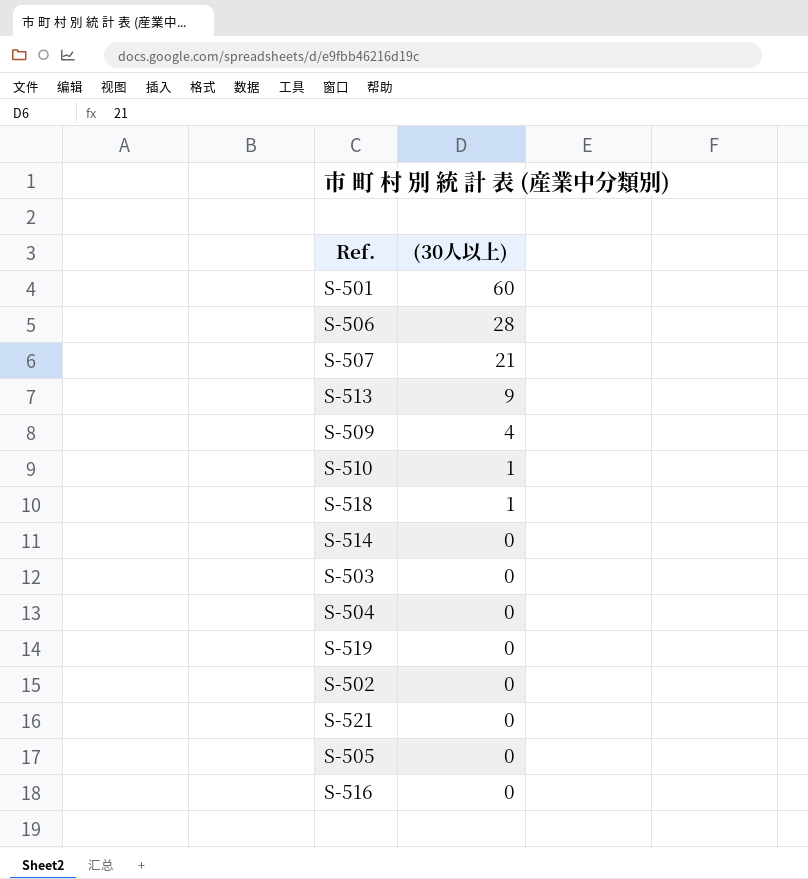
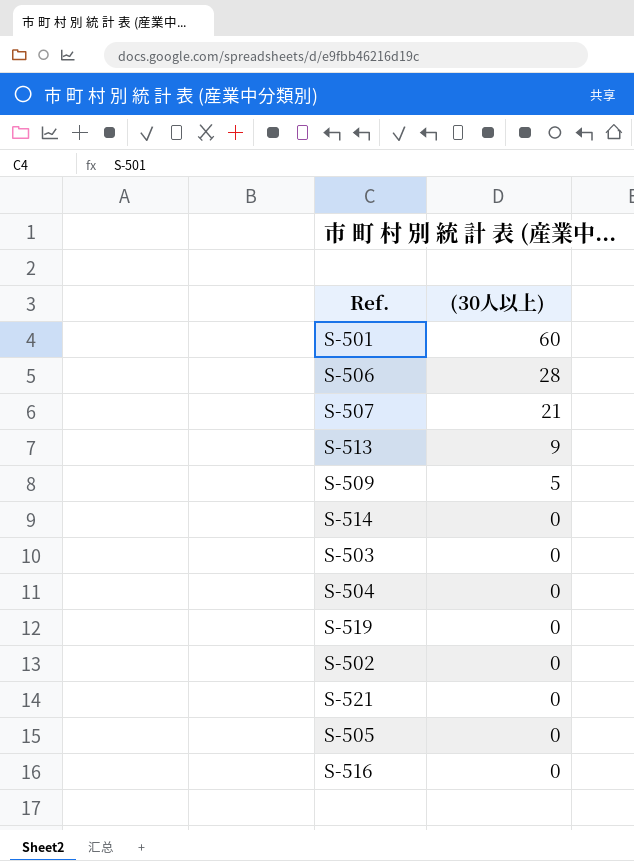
row S-510: 1 -> none
row S-518: 1 -> none
S-509 | (30人以上): 4 -> 5

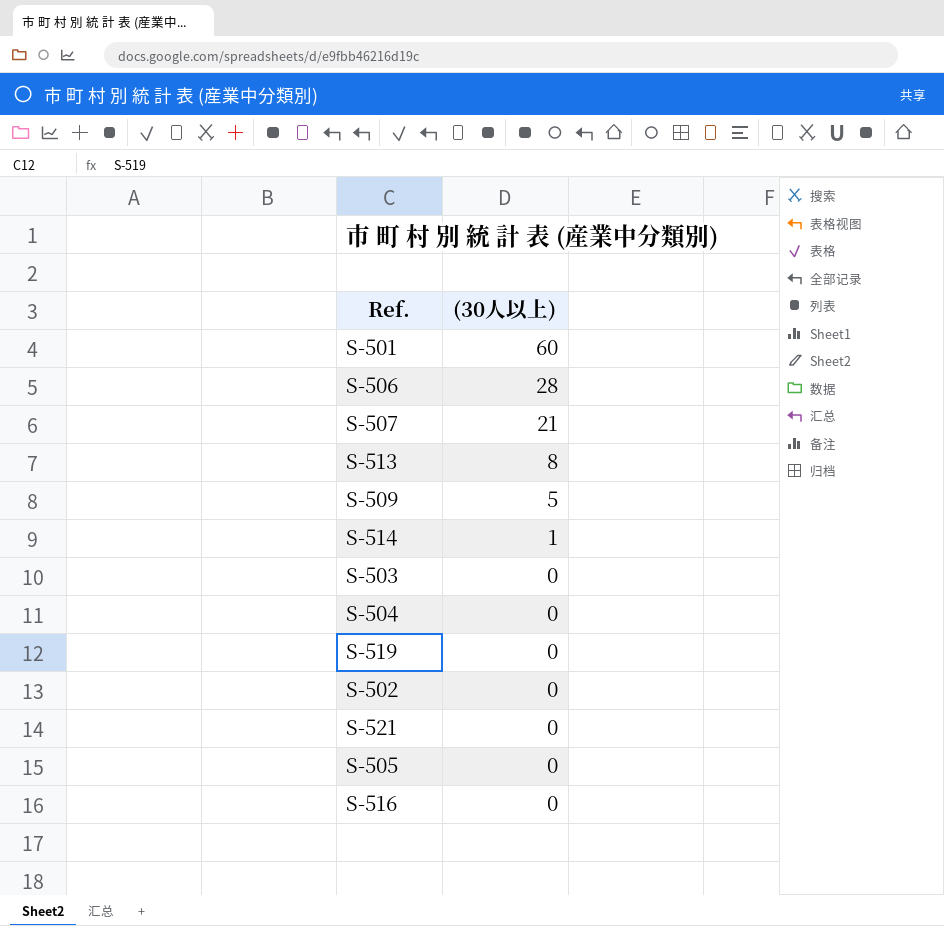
S-513 | (30人以上): 9 -> 8
S-514 | (30人以上): 0 -> 1

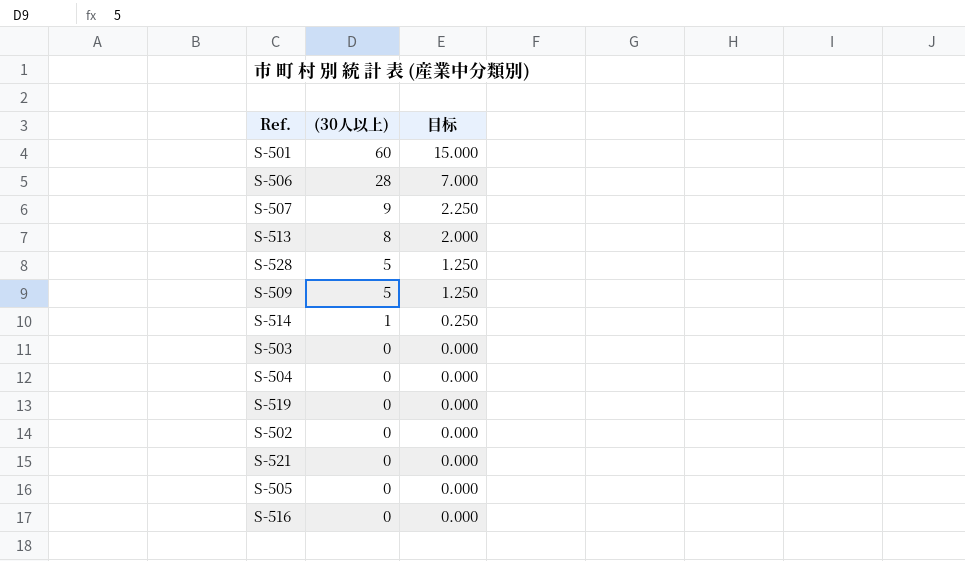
column 目标 | formula: none -> [(30人以上)] * 0.25
S-507 | (30人以上): 21 -> 9
row S-528: none -> 5 | 1.250

